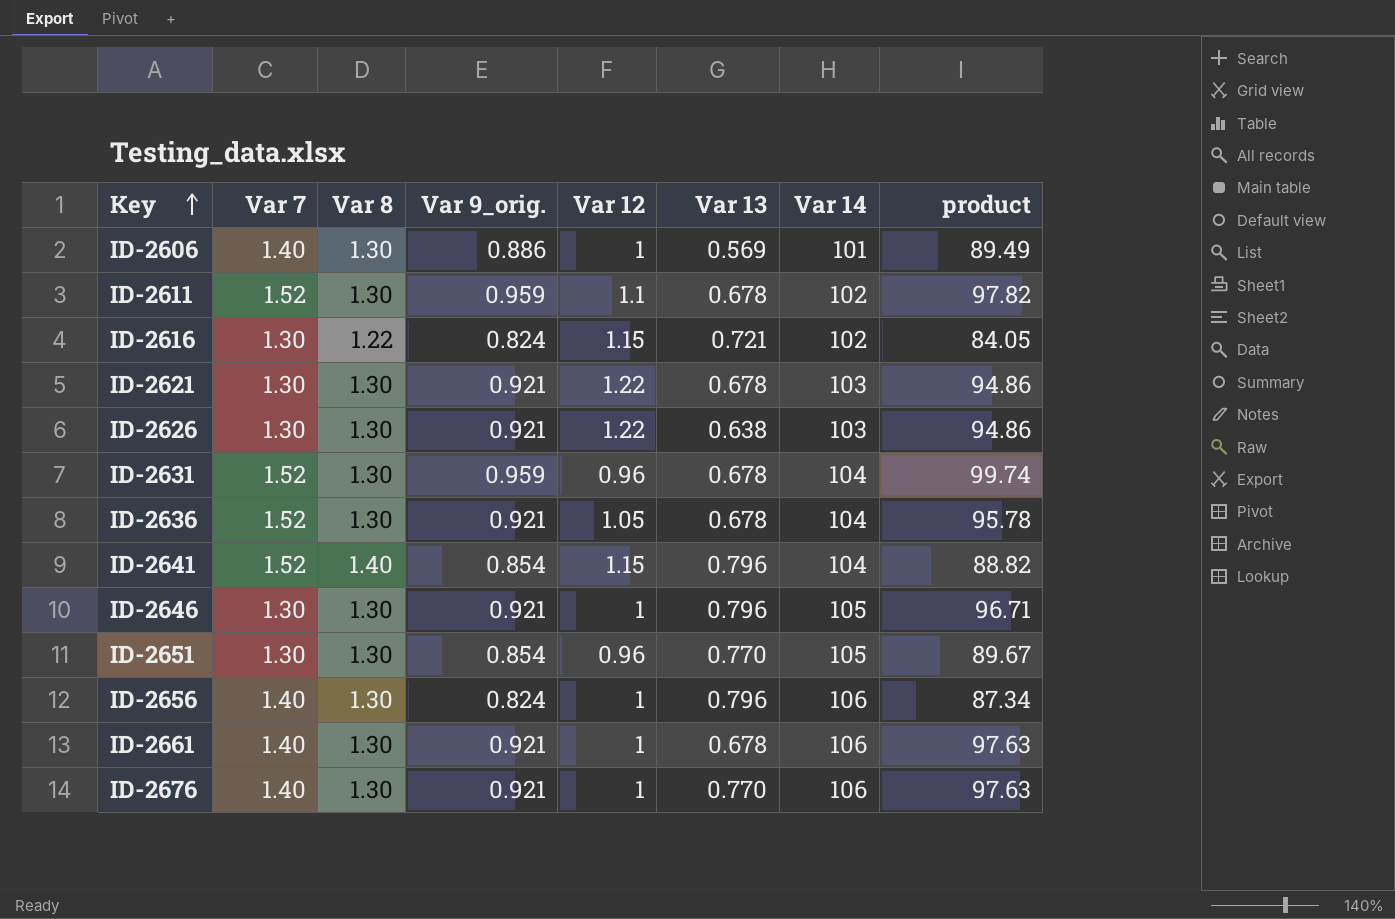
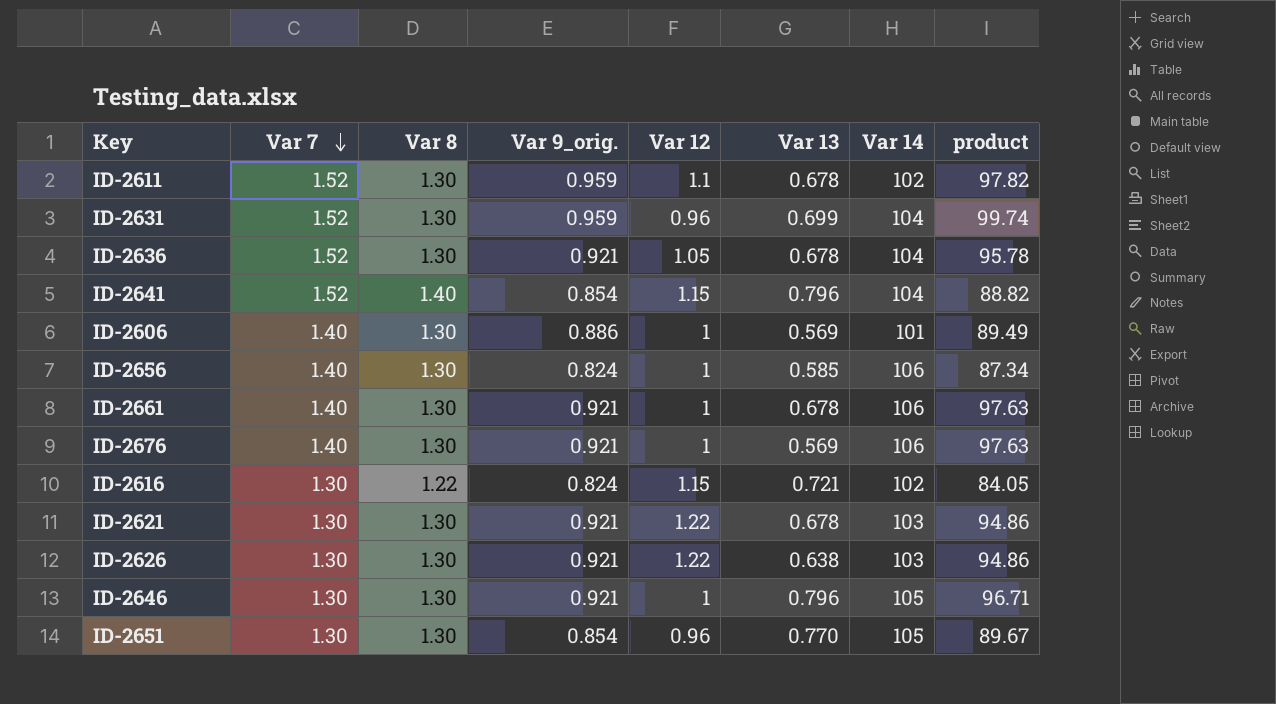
row order: Key ascending -> Var 7 descending
ID-2631 | Var 13: 0.678 -> 0.699
ID-2656 | Var 13: 0.796 -> 0.585
ID-2676 | Var 13: 0.770 -> 0.569

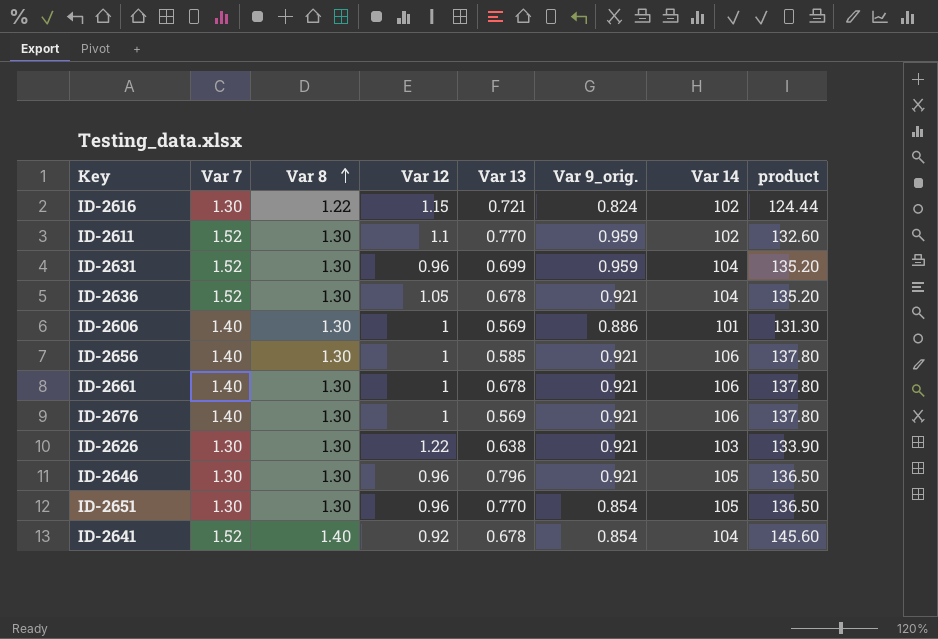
row order: Var 7 descending -> Var 8 ascending
column Var 9_orig. | position: 4 -> 6
column product | formula: [Var 9_orig.] * [Var 14] -> [Var 8] * [Var 14]
row ID-2621: 1.30 | 1.30 | 0.921 | 1.22 | 0.678 | 103 | 94.86 -> none
ID-2611 | Var 13: 0.678 -> 0.770
ID-2656 | Var 9_orig.: 0.824 -> 0.921
ID-2646 | Var 12: 1 -> 0.96
ID-2641 | Var 12: 1.15 -> 0.92
ID-2641 | Var 13: 0.796 -> 0.678

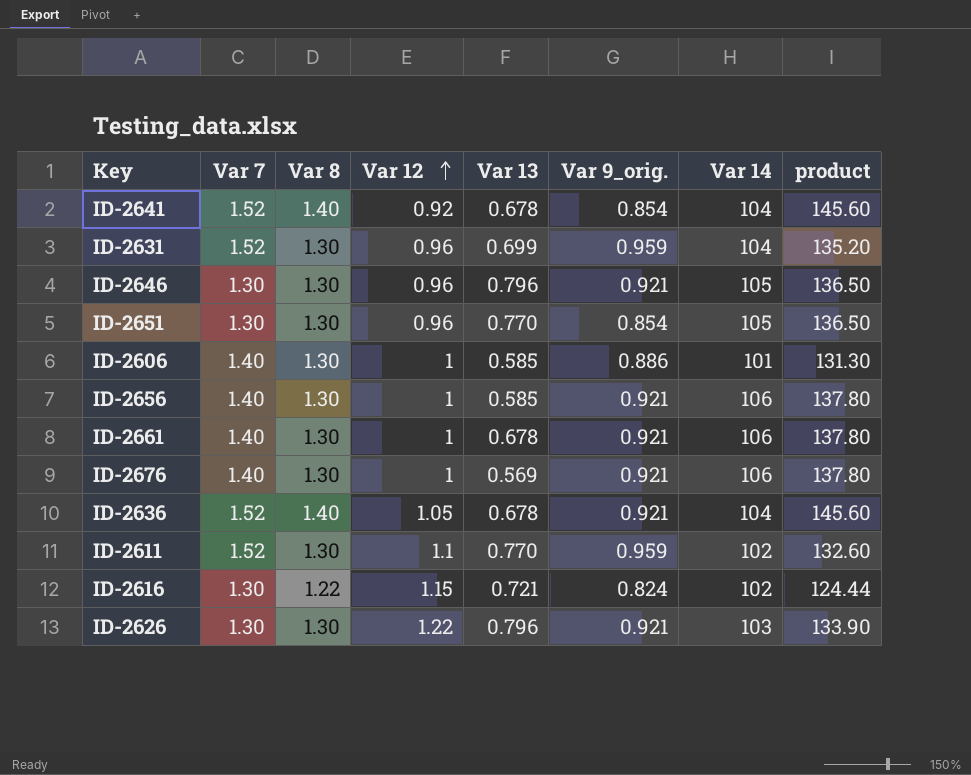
row order: Var 8 ascending -> Var 12 ascending
ID-2606 | Var 13: 0.569 -> 0.585
ID-2636 | Var 8: 1.30 -> 1.40
ID-2636 | product: 135.20 -> 145.60
ID-2626 | Var 13: 0.638 -> 0.796

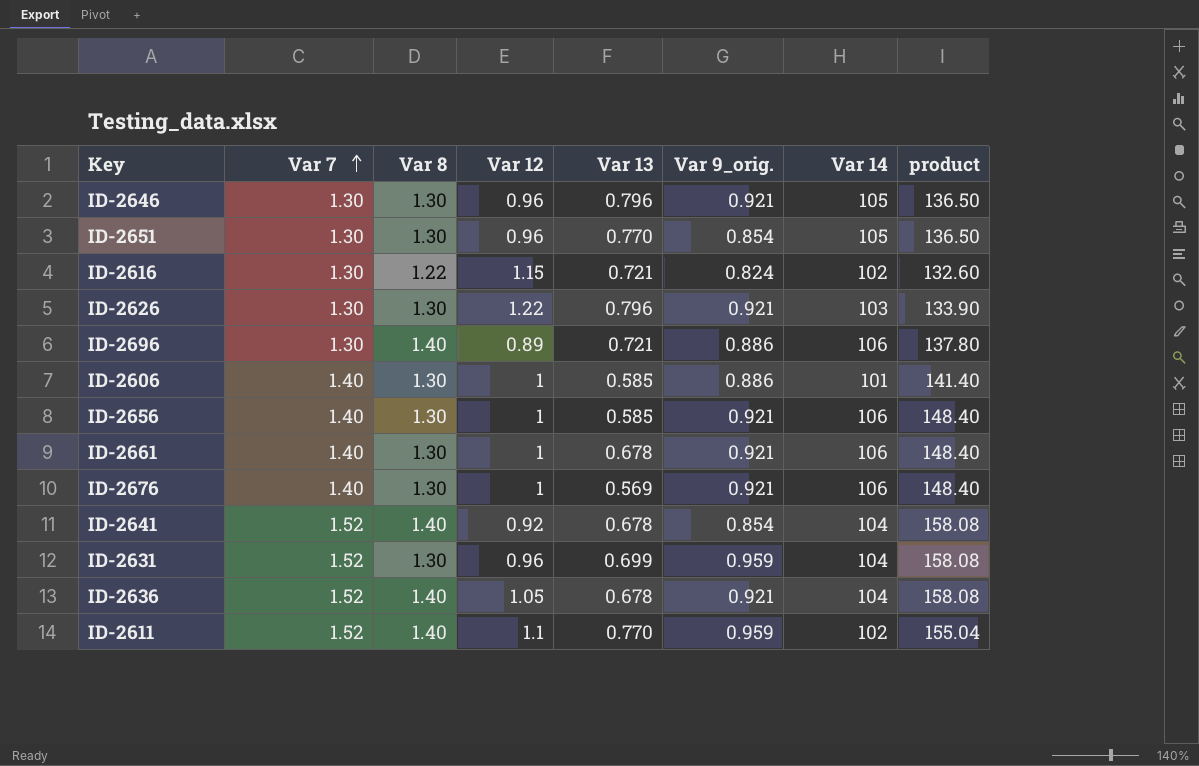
row order: Var 12 ascending -> Var 7 ascending
column product | formula: [Var 8] * [Var 14] -> [Var 7] * [Var 14]
row ID-2696: none -> 1.30 | 1.40 | 0.89 | 0.721 | 0.886 | 106 | 137.80
ID-2611 | Var 8: 1.30 -> 1.40

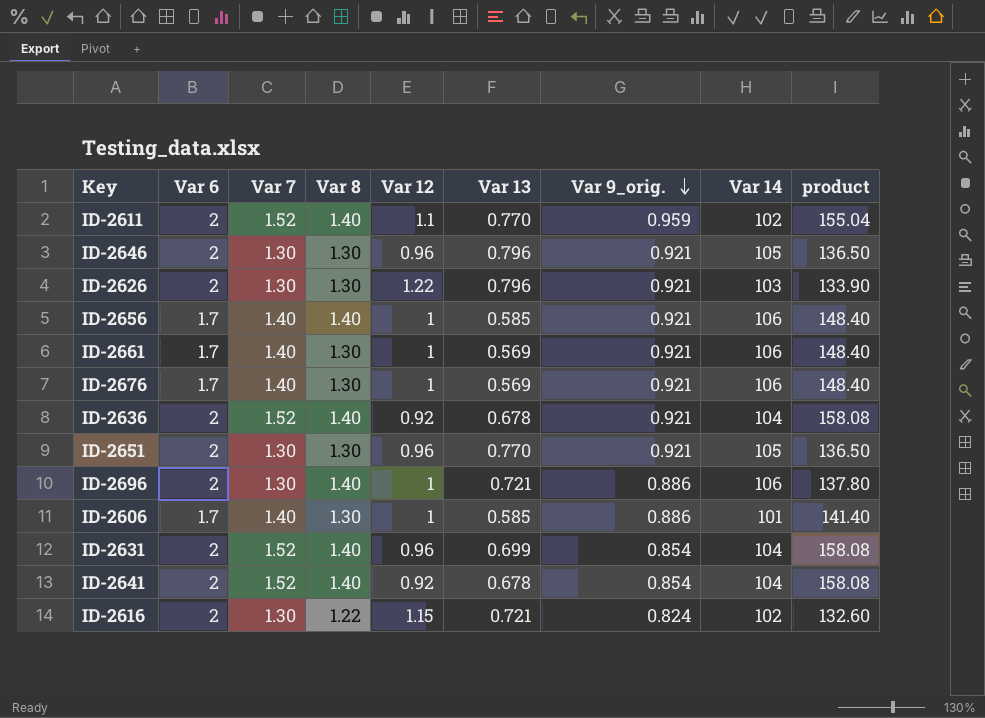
row order: Var 7 ascending -> Var 9_orig. descending
column Var 6 | position: none -> 2
ID-2656 | Var 8: 1.30 -> 1.40
ID-2661 | Var 13: 0.678 -> 0.569
ID-2636 | Var 12: 1.05 -> 0.92
ID-2651 | Var 9_orig.: 0.854 -> 0.921
ID-2696 | Var 12: 0.89 -> 1
ID-2631 | Var 8: 1.30 -> 1.40
ID-2631 | Var 9_orig.: 0.959 -> 0.854

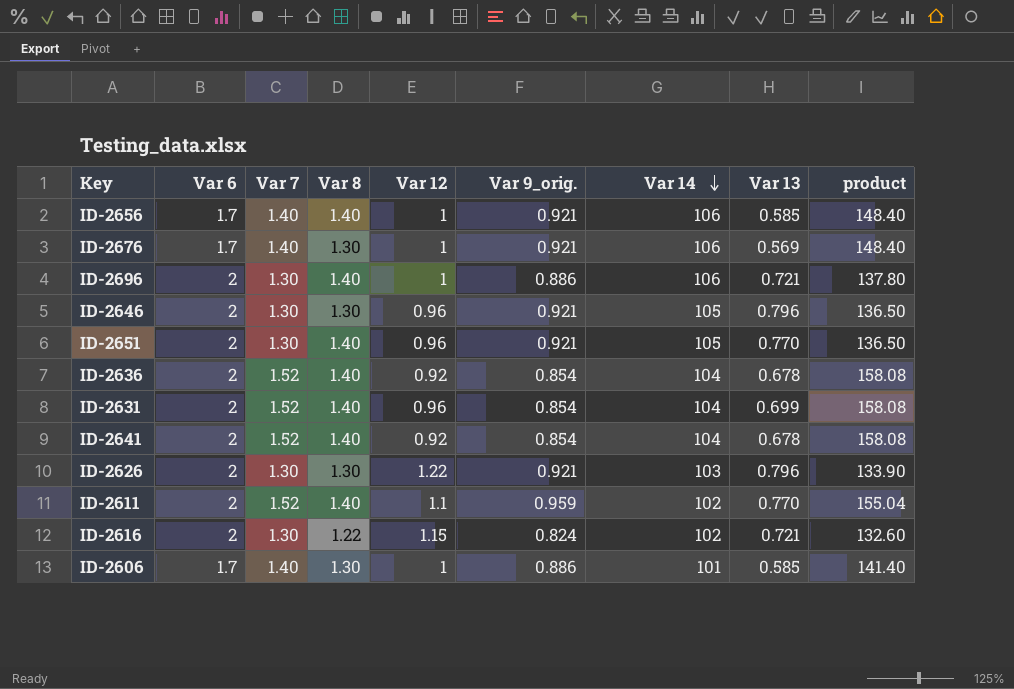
row order: Var 9_orig. descending -> Var 14 descending
column Var 13 | position: 6 -> 8
row ID-2661: 1.7 | 1.40 | 1.30 | 1 | 0.569 | 0.921 | 106 | 148.40 -> none
ID-2651 | Var 8: 1.30 -> 1.40
ID-2636 | Var 9_orig.: 0.921 -> 0.854

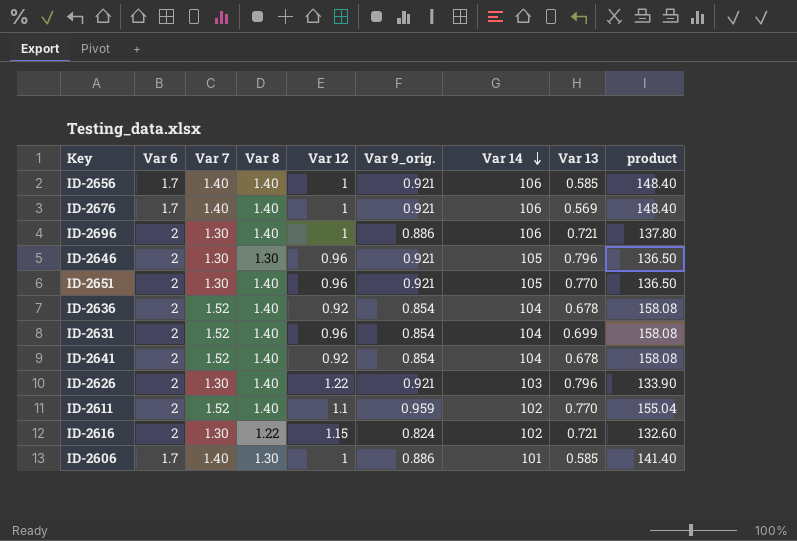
ID-2676 | Var 8: 1.30 -> 1.40
ID-2626 | Var 8: 1.30 -> 1.40

